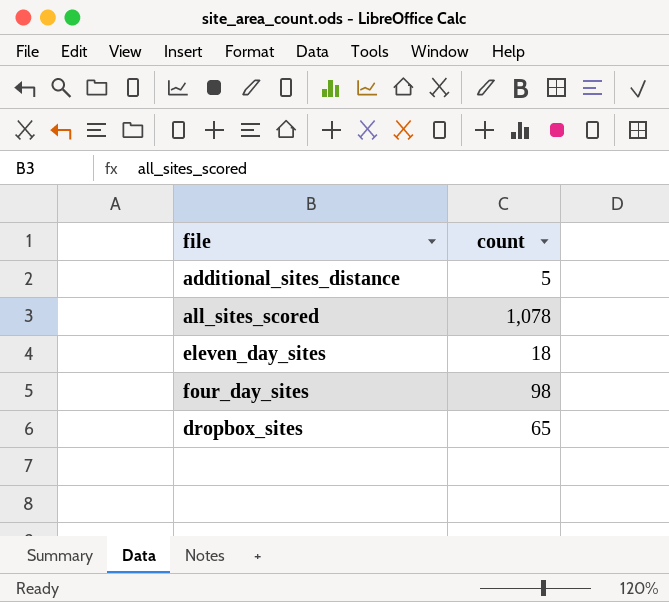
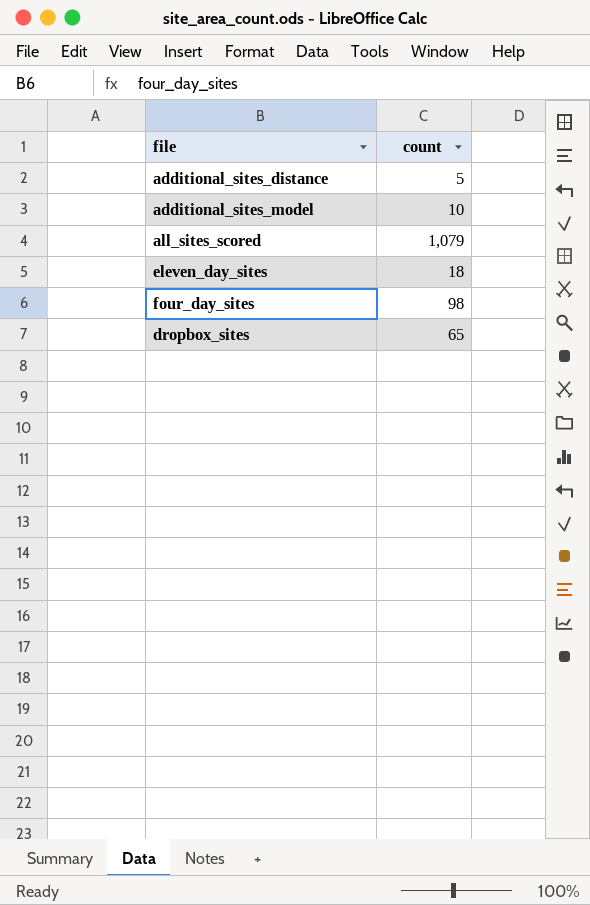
row additional_sites_model: none -> 10
all_sites_scored | count: 1,078 -> 1,079

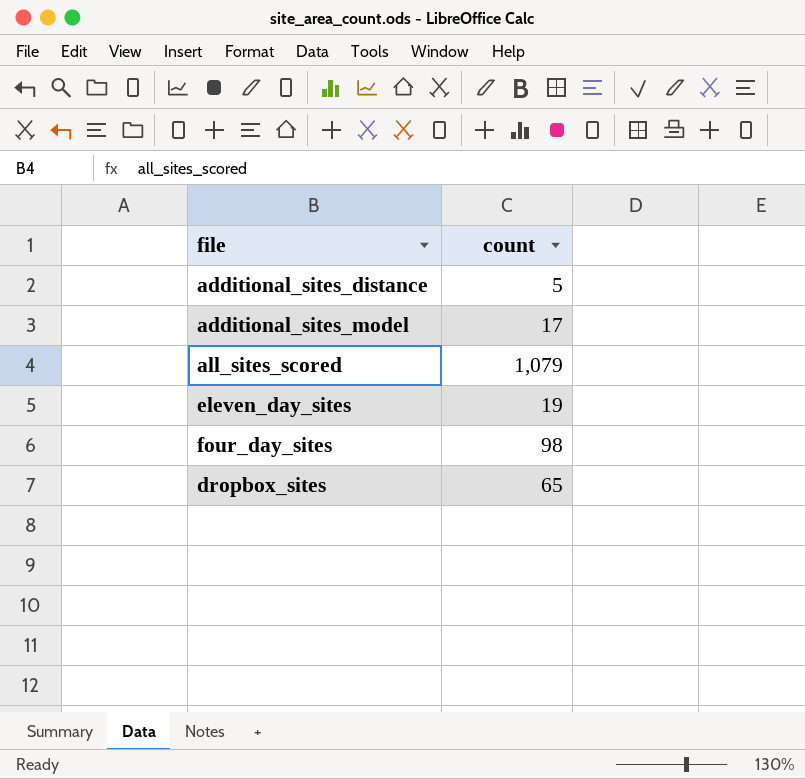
additional_sites_model | count: 10 -> 17
eleven_day_sites | count: 18 -> 19

